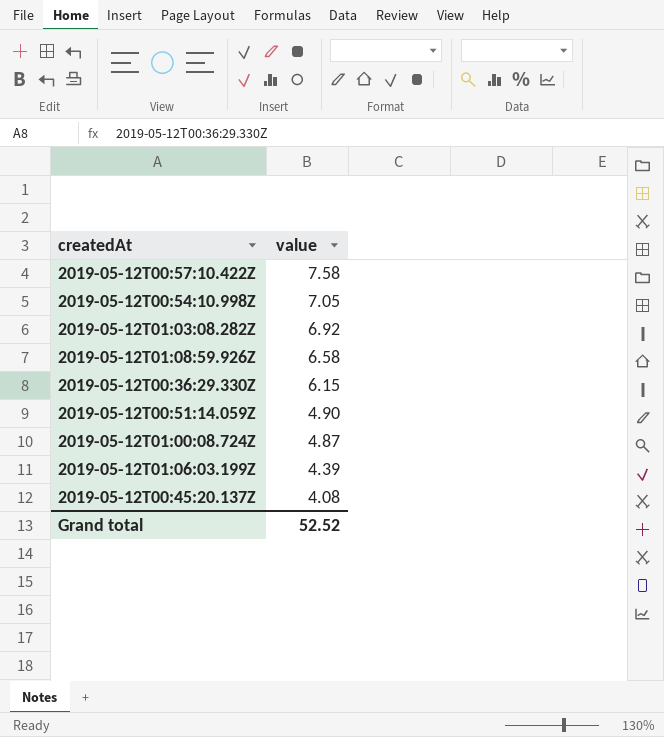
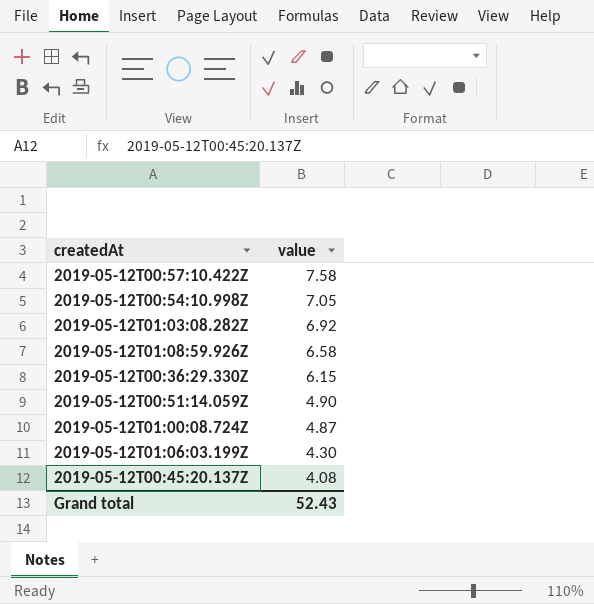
2019-05-12T01:06:03.199Z | value: 4.39 -> 4.30
Grand total | value: 52.52 -> 52.43

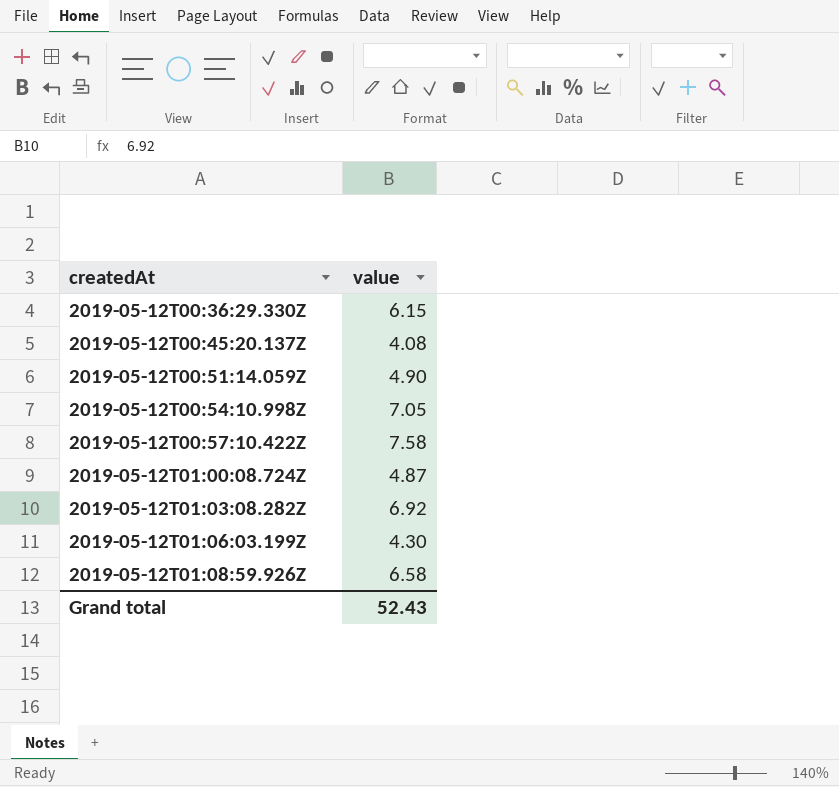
row order: value descending -> createdAt ascending

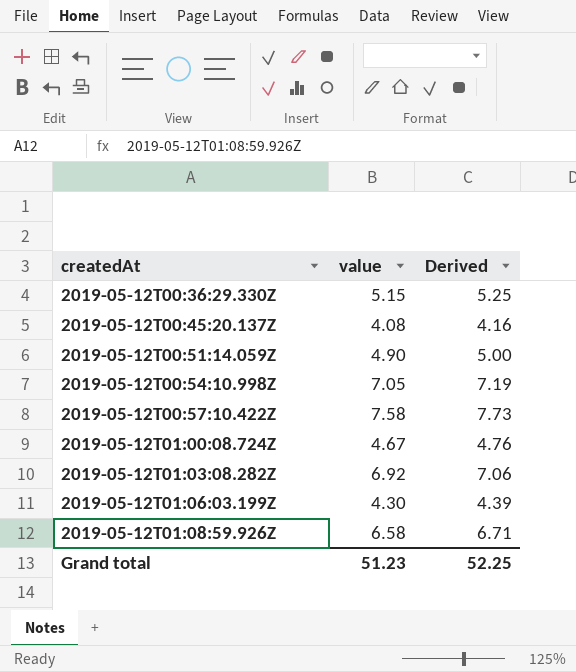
column Derived | formula: none -> [value] * 1.02
2019-05-12T00:36:29.330Z | value: 6.15 -> 5.15
2019-05-12T01:00:08.724Z | value: 4.87 -> 4.67
Grand total | value: 52.43 -> 51.23

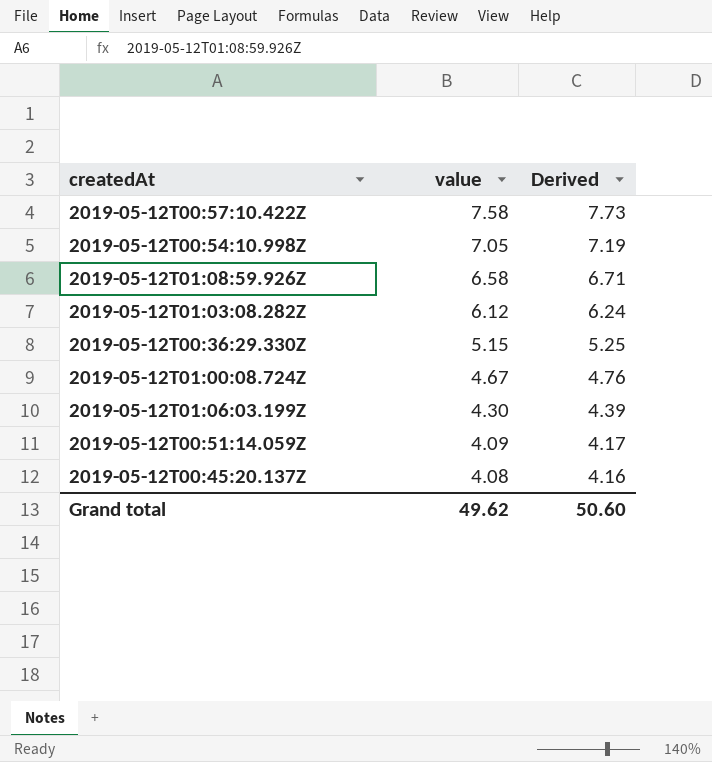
row order: createdAt ascending -> value descending
2019-05-12T01:03:08.282Z | value: 6.92 -> 6.12
2019-05-12T01:03:08.282Z | Derived: 7.06 -> 6.24
2019-05-12T00:51:14.059Z | value: 4.90 -> 4.09
2019-05-12T00:51:14.059Z | Derived: 5.00 -> 4.17
Grand total | value: 51.23 -> 49.62
Grand total | Derived: 52.25 -> 50.60

